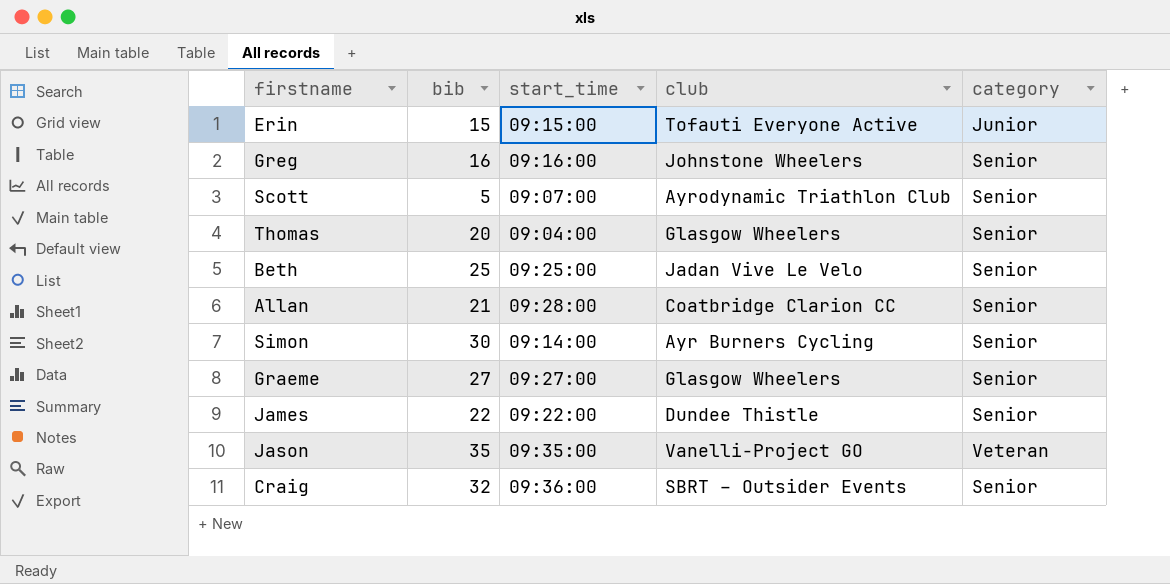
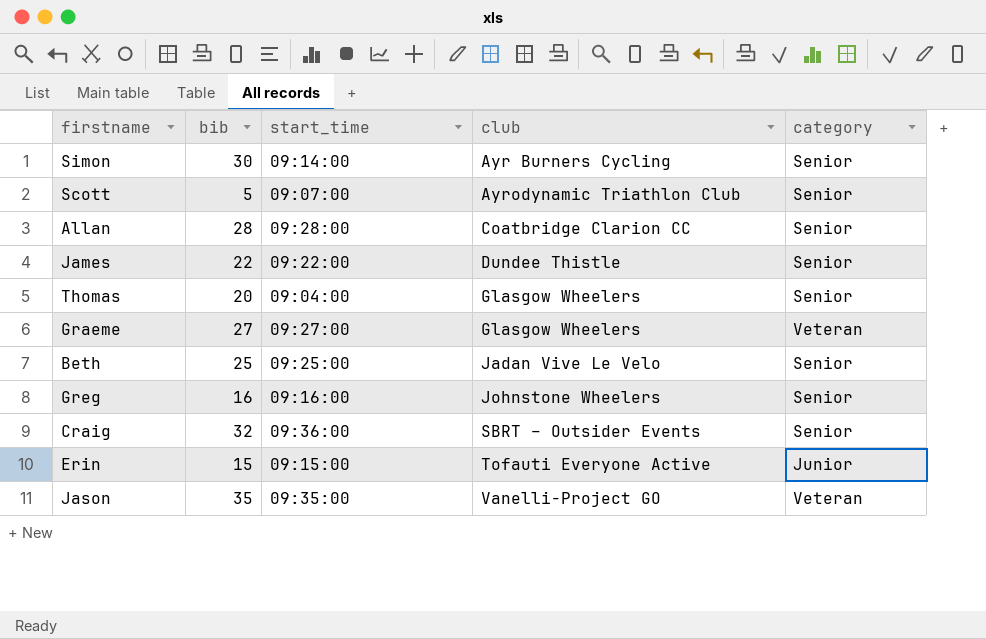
row order: none -> club ascending
Allan | bib: 21 -> 28
Graeme | category: Senior -> Veteran

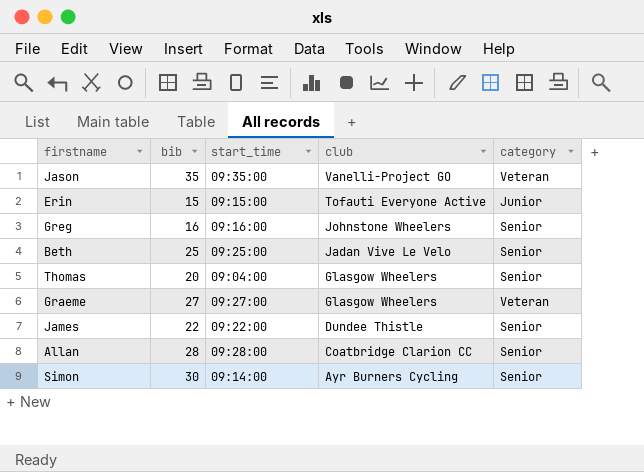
row order: club ascending -> club descending
row Scott: 5 | 09:07:00 | Ayrodynamic Triathlon Club | Senior -> none
row Craig: 32 | 09:36:00 | SBRT – Outsider Events | Senior -> none

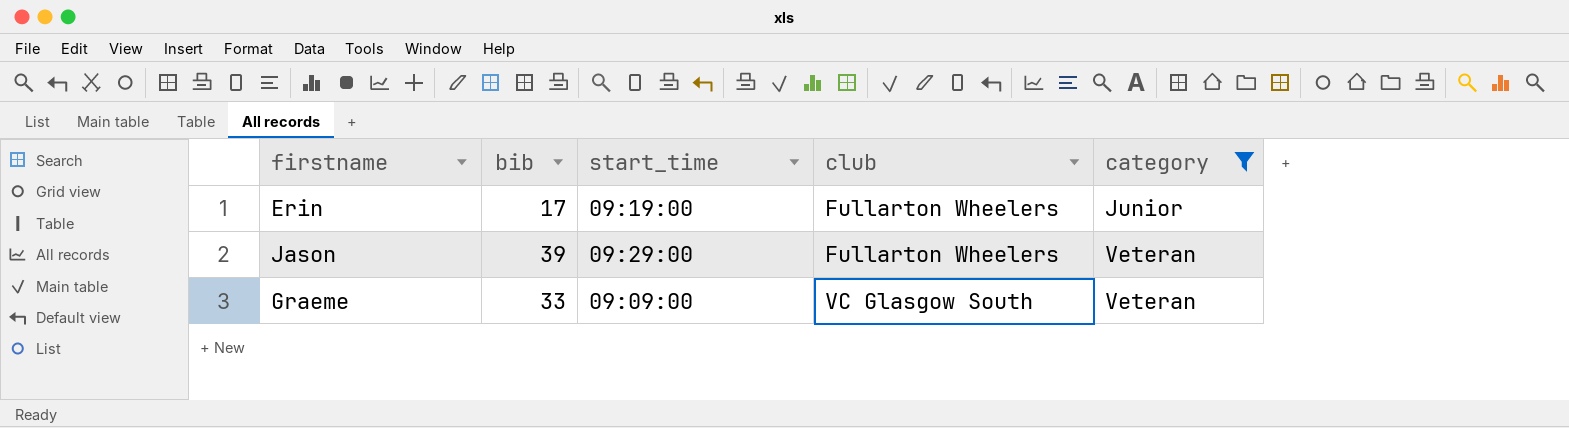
filter: none -> category != Senior
row order: club descending -> club ascending
Erin | bib: 15 -> 17
Erin | start_time: 09:15:00 -> 09:19:00
Erin | club: Tofauti Everyone Active -> Fullarton Wheelers
Jason | bib: 35 -> 39
Jason | start_time: 09:35:00 -> 09:29:00
Jason | club: Vanelli-Project GO -> Fullarton Wheelers
Graeme | bib: 27 -> 33
Graeme | start_time: 09:27:00 -> 09:09:00
Graeme | club: Glasgow Wheelers -> VC Glasgow South

